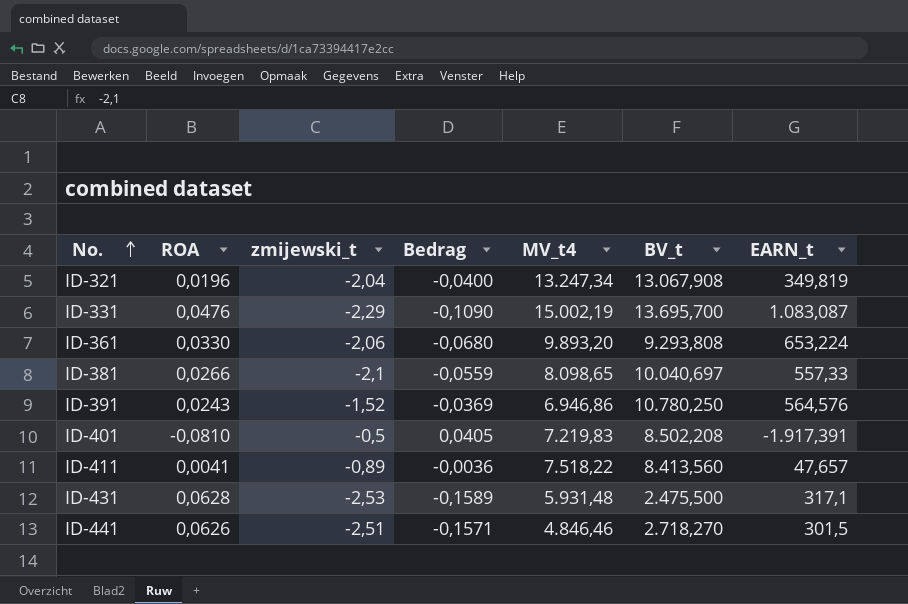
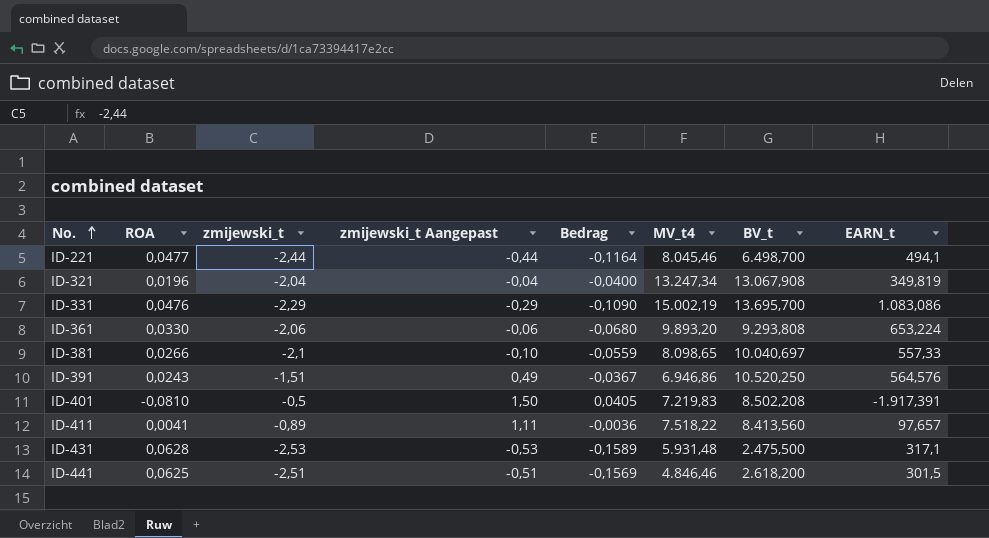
column zmijewski_t Aangepast | formula: none -> [zmijewski_t] + 2
row ID-221: none -> 0,0477 | -2,44 | -0,44 | -0,1164 | 8.045,46 | 6.498,700 | 494,1
ID-331 | EARN_t: 1.083,087 -> 1.083,086
ID-391 | zmijewski_t: -1,52 -> -1,51
ID-391 | Bedrag: -0,0369 -> -0,0367
ID-391 | BV_t: 10.780,250 -> 10.520,250
ID-411 | EARN_t: 47,657 -> 97,657
ID-441 | ROA: 0,0626 -> 0,0625
ID-441 | Bedrag: -0,1571 -> -0,1569
ID-441 | BV_t: 2.718,270 -> 2.618,200

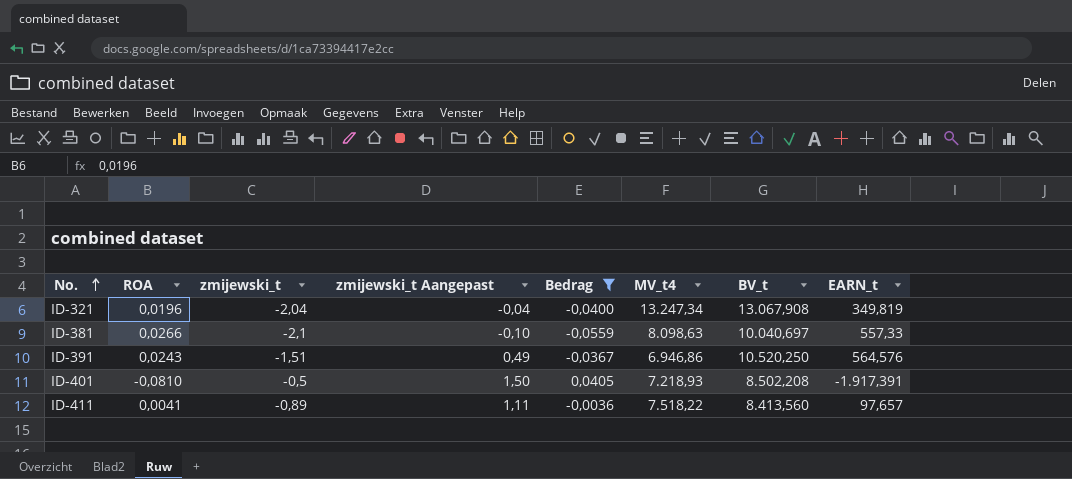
filter: none -> Bedrag >= -0,0559
ID-381 | MV_t4: 8.098,65 -> 8.098,63
ID-401 | MV_t4: 7.219,83 -> 7.218,93

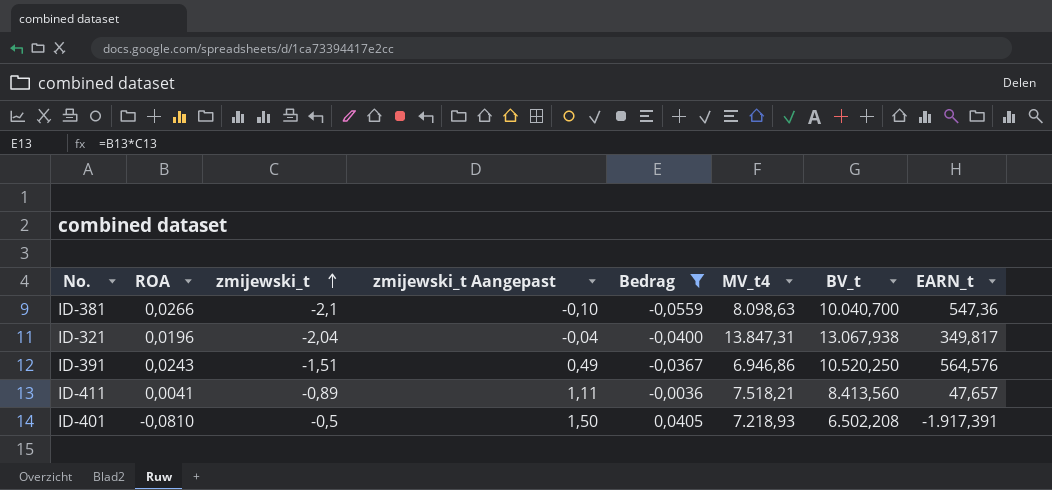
row order: No. ascending -> zmijewski_t ascending
ID-381 | BV_t: 10.040,697 -> 10.040,700
ID-381 | EARN_t: 557,33 -> 547,36
ID-321 | MV_t4: 13.247,34 -> 13.847,31
ID-321 | BV_t: 13.067,908 -> 13.067,938
ID-321 | EARN_t: 349,819 -> 349,817
ID-411 | MV_t4: 7.518,22 -> 7.518,21
ID-411 | EARN_t: 97,657 -> 47,657
ID-401 | BV_t: 8.502,208 -> 6.502,208

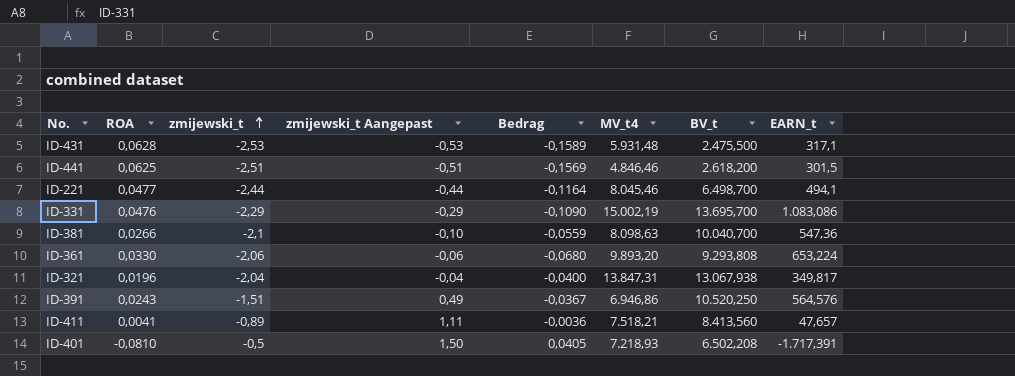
filter: Bedrag >= -0,0559 -> none
ID-401 | EARN_t: -1.917,391 -> -1.717,391

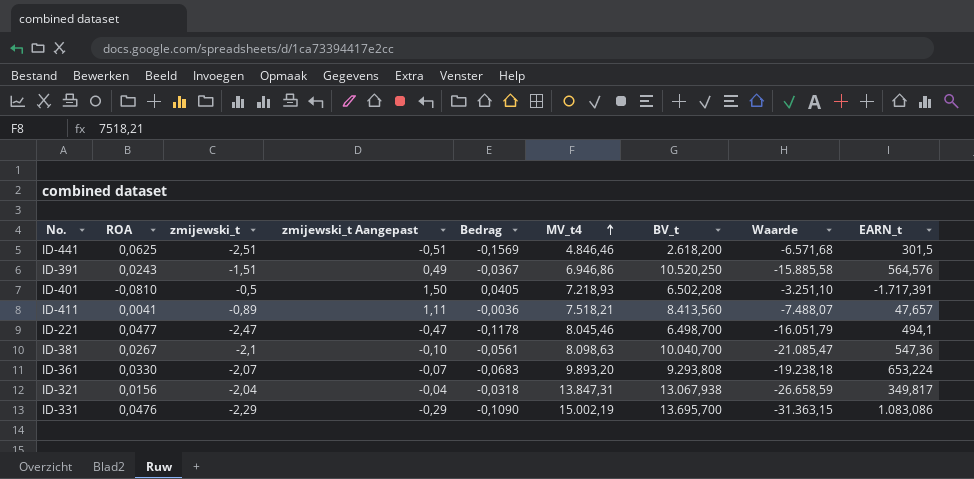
row order: zmijewski_t ascending -> MV_t4 ascending
column Waarde | formula: none -> [zmijewski_t] * [BV_t]
row ID-431: 0,0628 | -2,53 | -0,53 | -0,1589 | 5.931,48 | 2.475,500 | 317,1 -> none
ID-221 | zmijewski_t: -2,44 -> -2,47
ID-221 | zmijewski_t Aangepast: -0,44 -> -0,47
ID-221 | Bedrag: -0,1164 -> -0,1178
ID-381 | ROA: 0,0266 -> 0,0267
ID-381 | Bedrag: -0,0559 -> -0,0561
ID-361 | zmijewski_t: -2,06 -> -2,07
ID-361 | zmijewski_t Aangepast: -0,06 -> -0,07
ID-361 | Bedrag: -0,0680 -> -0,0683
ID-321 | ROA: 0,0196 -> 0,0156
ID-321 | Bedrag: -0,0400 -> -0,0318

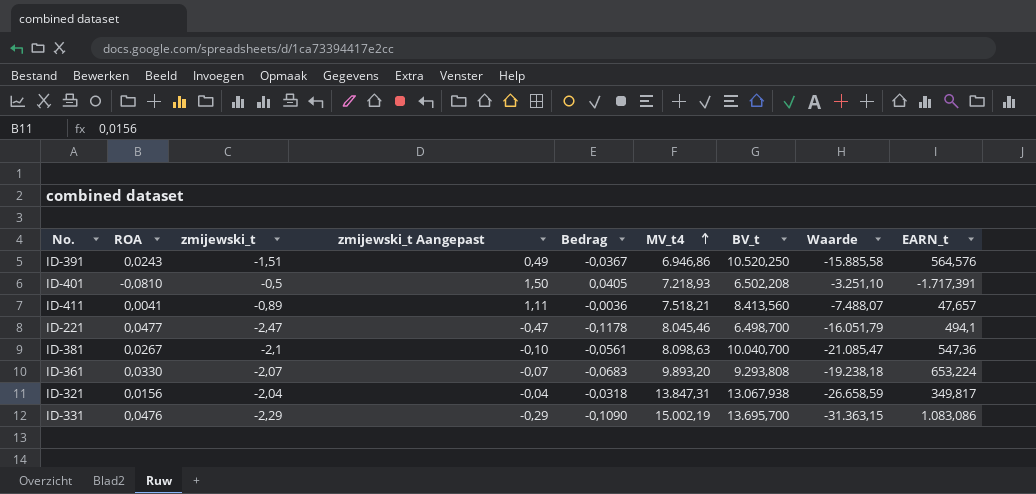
row ID-441: 0,0625 | -2,51 | -0,51 | -0,1569 | 4.846,46 | 2.618,200 | -6.571,68 | 301,5 -> none

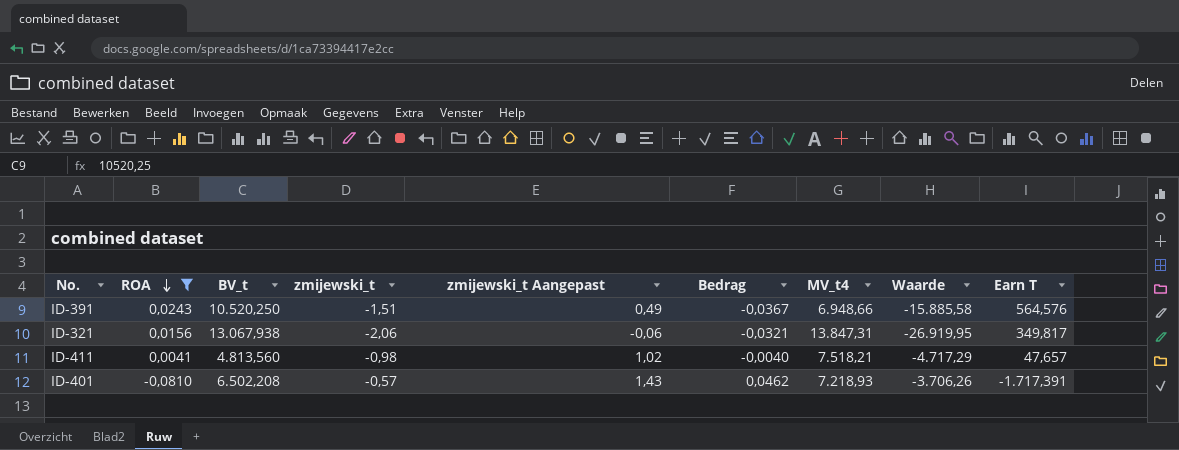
filter: none -> ROA <= 0,0243
row order: MV_t4 ascending -> ROA descending
column BV_t | position: 7 -> 3
column name: EARN_t -> Earn T
ID-391 | MV_t4: 6.946,86 -> 6.948,66
ID-321 | zmijewski_t: -2,04 -> -2,06
ID-321 | zmijewski_t Aangepast: -0,04 -> -0,06
ID-321 | Bedrag: -0,0318 -> -0,0321
ID-321 | Waarde: -26.658,59 -> -26.919,95
ID-411 | BV_t: 8.413,560 -> 4.813,560
ID-411 | zmijewski_t: -0,89 -> -0,98
ID-411 | zmijewski_t Aangepast: 1,11 -> 1,02
ID-411 | Bedrag: -0,0036 -> -0,0040
ID-411 | Waarde: -7.488,07 -> -4.717,29
ID-401 | zmijewski_t: -0,5 -> -0,57
ID-401 | zmijewski_t Aangepast: 1,50 -> 1,43
ID-401 | Bedrag: 0,0405 -> 0,0462
ID-401 | Waarde: -3.251,10 -> -3.706,26

